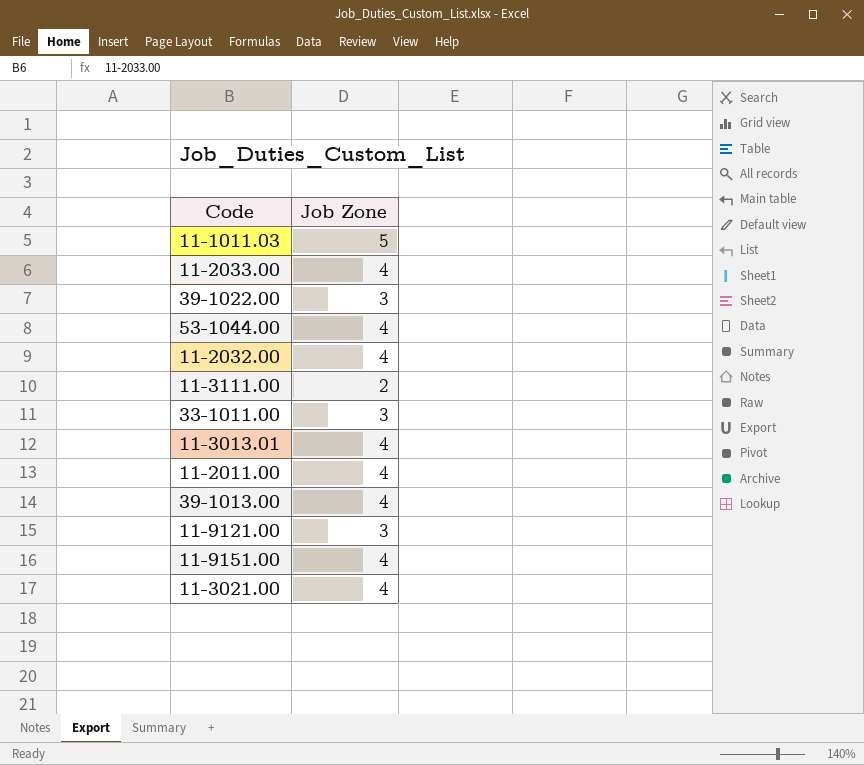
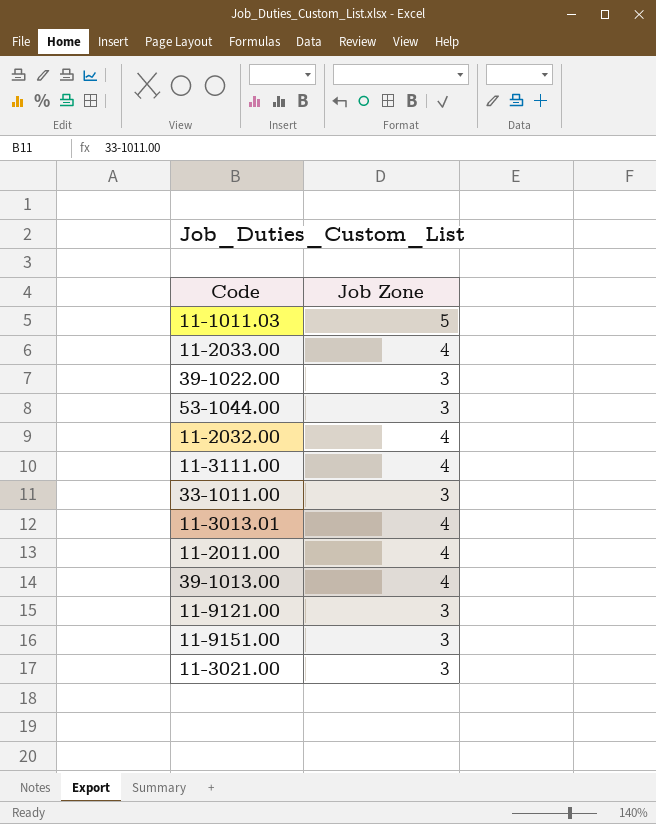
53-1044.00 | Job Zone: 4 -> 3
11-3111.00 | Job Zone: 2 -> 4
11-9151.00 | Job Zone: 4 -> 3
11-3021.00 | Job Zone: 4 -> 3

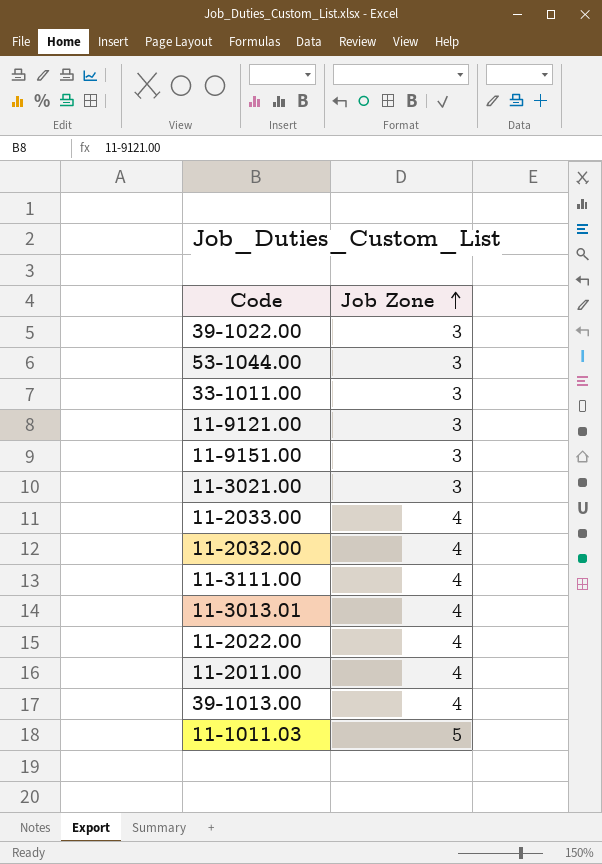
row order: none -> Job Zone ascending
row 11-2022.00: none -> 4

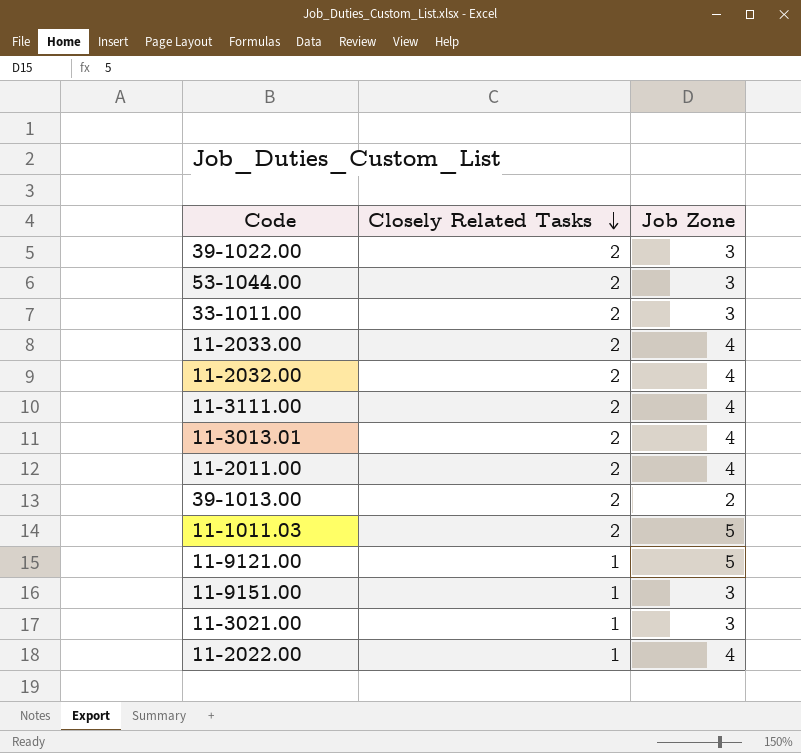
row order: Job Zone ascending -> Closely Related Tasks descending
column Closely Related Tasks | position: none -> 2
39-1013.00 | Job Zone: 4 -> 2
11-9121.00 | Job Zone: 3 -> 5

